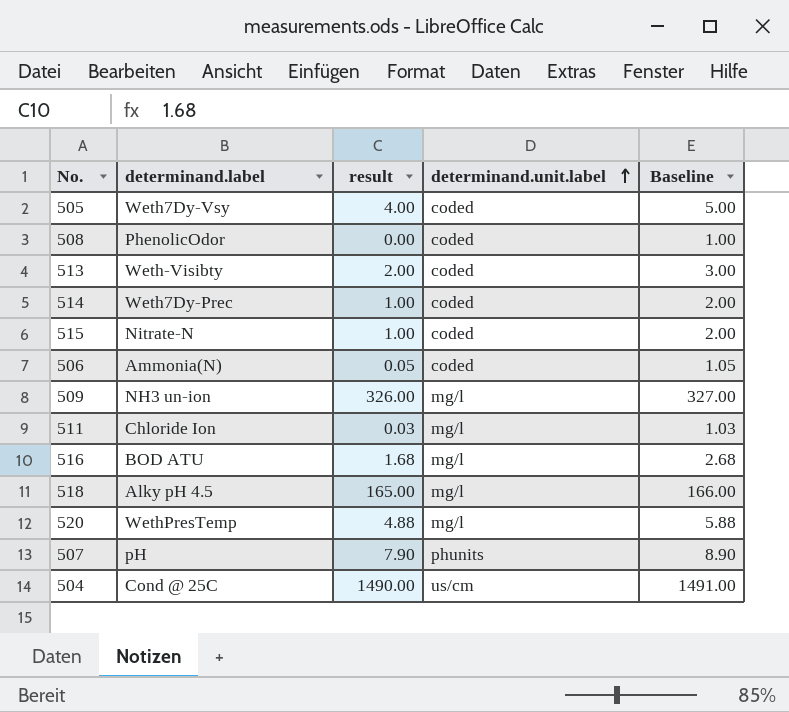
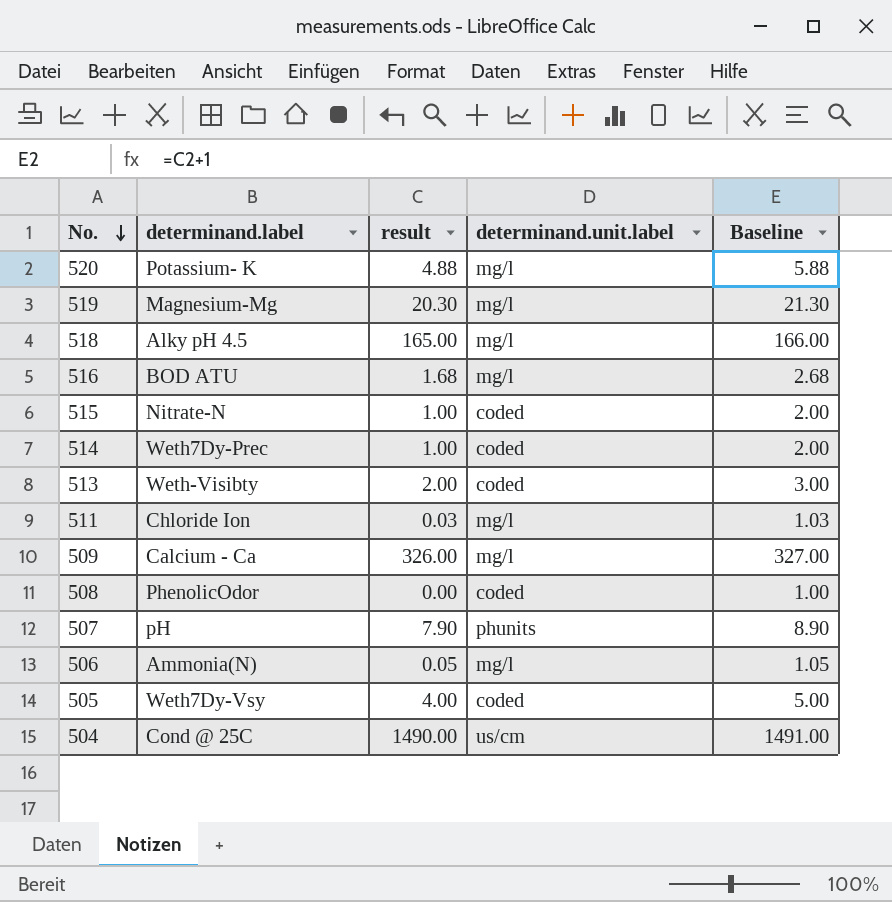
row order: determinand.unit.label ascending -> No. descending
520 | determinand.label: WethPresTemp -> Potassium- K
row 519: none -> Magnesium-Mg | 20.30 | mg/l | 21.30
509 | determinand.label: NH3 un-ion -> Calcium - Ca
506 | determinand.unit.label: coded -> mg/l

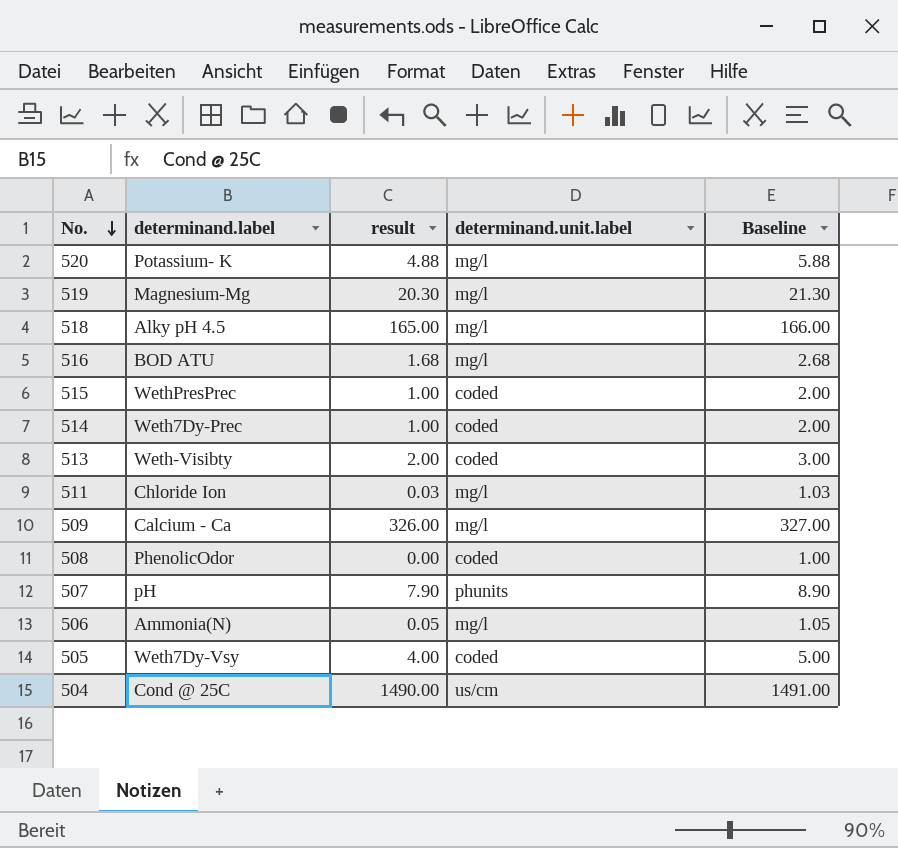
515 | determinand.label: Nitrate-N -> WethPresPrec

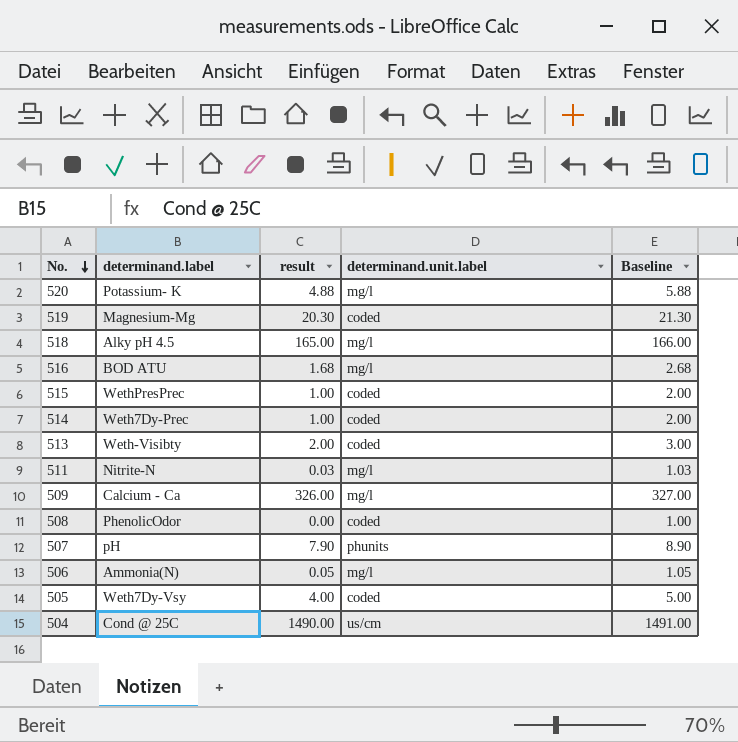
519 | determinand.unit.label: mg/l -> coded
511 | determinand.label: Chloride Ion -> Nitrite-N

